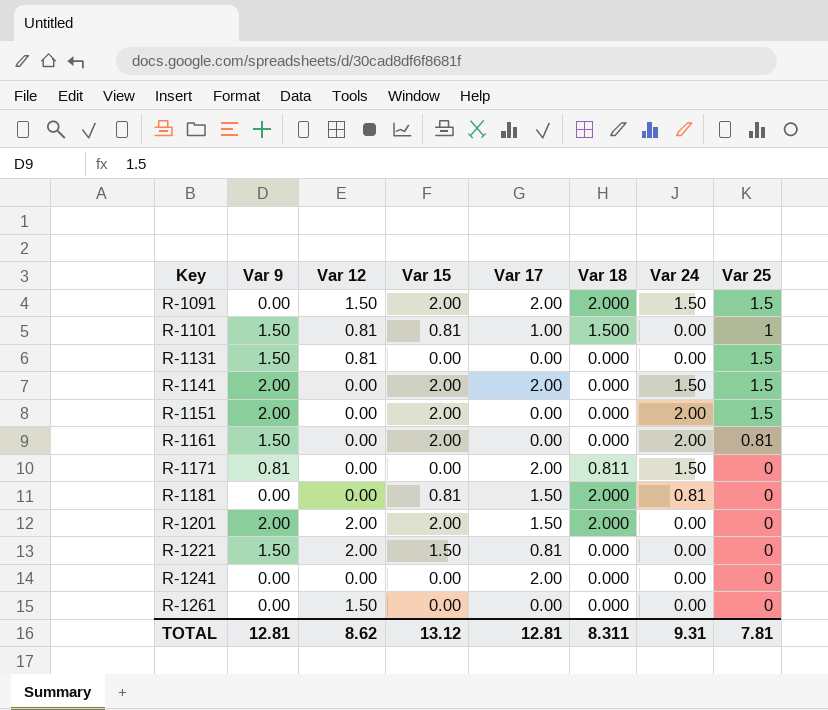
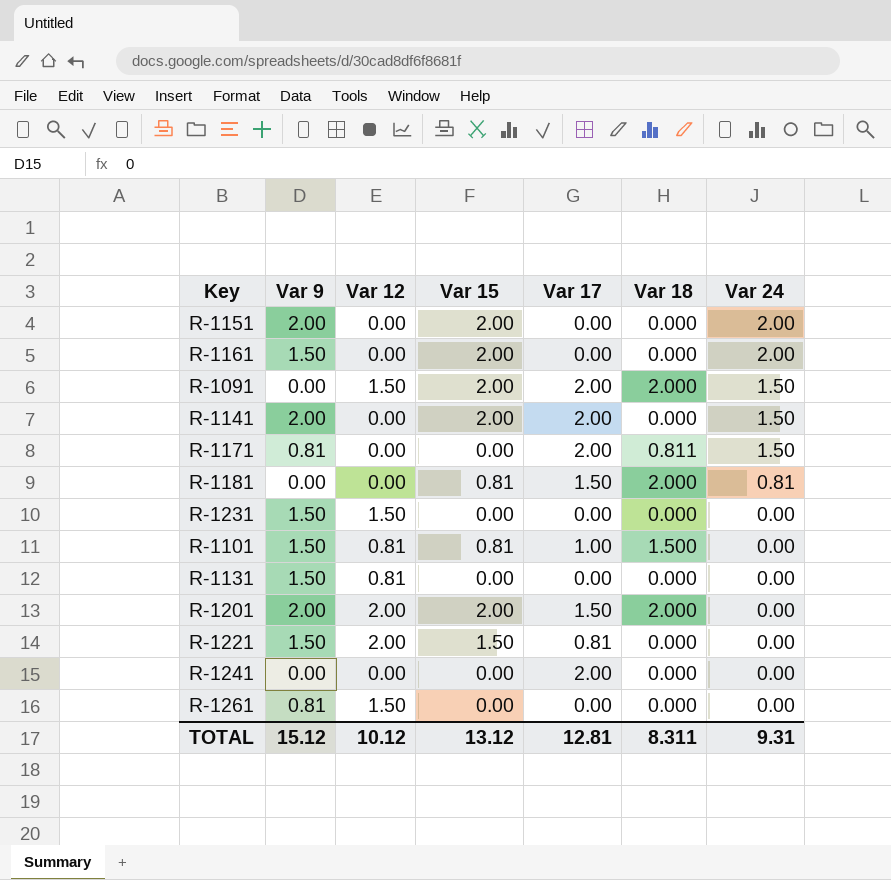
row order: Key ascending -> Var 24 descending
column Var 25 | position: 8 -> none
row R-1231: none -> 1.50 | 1.50 | 0.00 | 0.00 | 0.000 | 0.00
R-1261 | Var 9: 0.00 -> 0.81
TOTAL | Var 9: 12.81 -> 15.12
TOTAL | Var 12: 8.62 -> 10.12

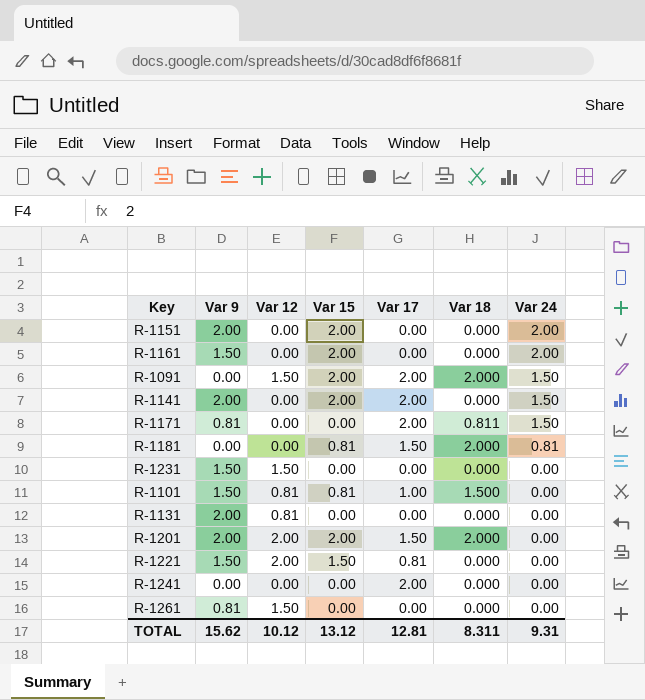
R-1131 | Var 9: 1.50 -> 2.00
TOTAL | Var 9: 15.12 -> 15.62

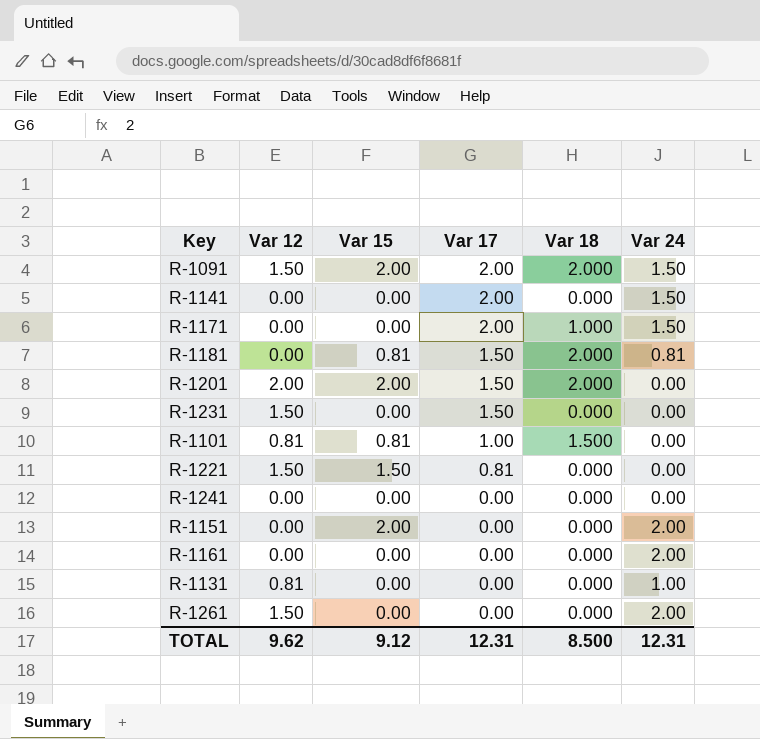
row order: Var 24 descending -> Var 17 descending
column Var 9 | position: 2 -> none
R-1141 | Var 15: 2.00 -> 0.00
R-1171 | Var 18: 0.811 -> 1.000
R-1231 | Var 17: 0.00 -> 1.50
R-1221 | Var 12: 2.00 -> 1.50
R-1241 | Var 17: 2.00 -> 0.00
R-1161 | Var 15: 2.00 -> 0.00
R-1131 | Var 24: 0.00 -> 1.00
R-1261 | Var 24: 0.00 -> 2.00
TOTAL | Var 12: 10.12 -> 9.62
TOTAL | Var 15: 13.12 -> 9.12
TOTAL | Var 17: 12.81 -> 12.31
TOTAL | Var 18: 8.311 -> 8.500
TOTAL | Var 24: 9.31 -> 12.31

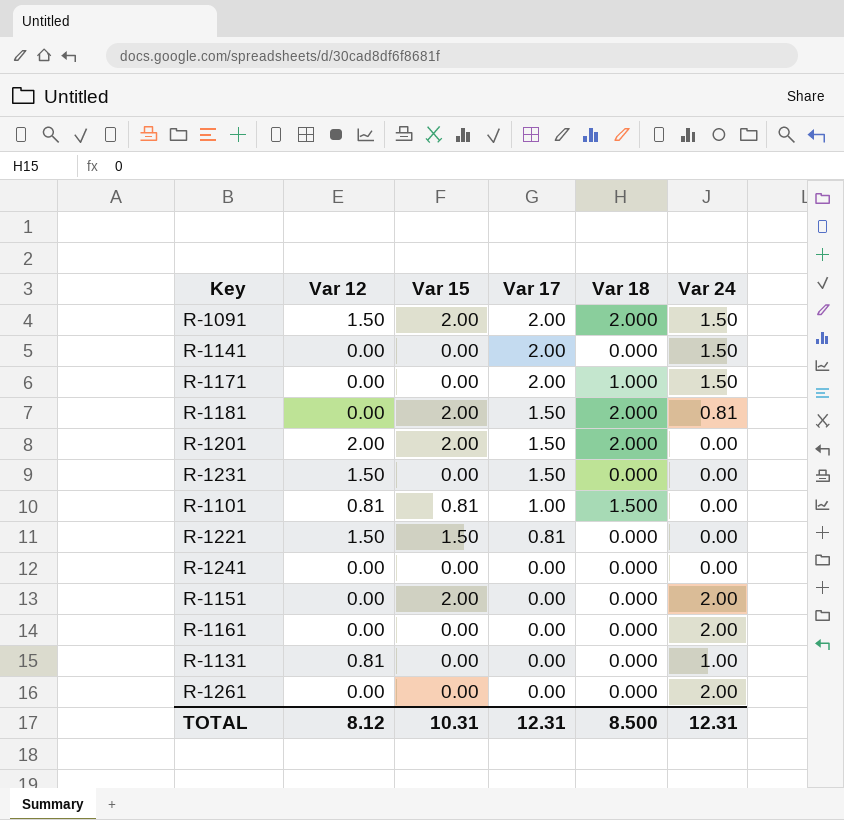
R-1181 | Var 15: 0.81 -> 2.00
R-1261 | Var 12: 1.50 -> 0.00
TOTAL | Var 12: 9.62 -> 8.12
TOTAL | Var 15: 9.12 -> 10.31

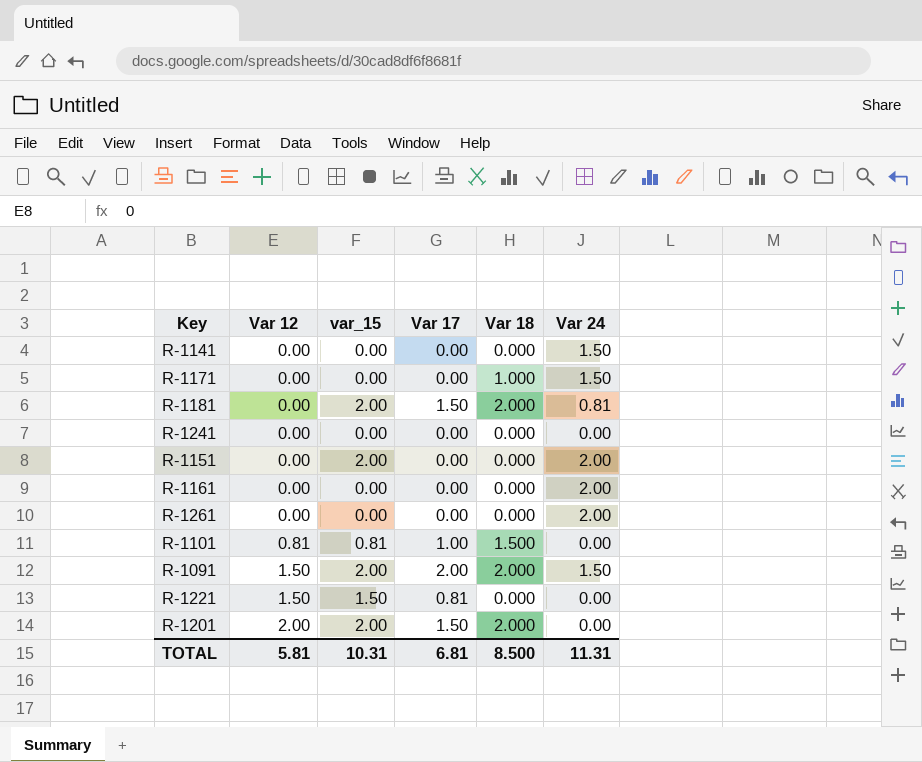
row order: Var 17 descending -> Var 12 ascending
column name: Var 15 -> var_15
row R-1231: 1.50 | 0.00 | 1.50 | 0.000 | 0.00 -> none
row R-1131: 0.81 | 0.00 | 0.00 | 0.000 | 1.00 -> none
R-1141 | Var 17: 2.00 -> 0.00
R-1171 | Var 17: 2.00 -> 0.00
TOTAL | Var 12: 8.12 -> 5.81
TOTAL | Var 17: 12.31 -> 6.81
TOTAL | Var 24: 12.31 -> 11.31

